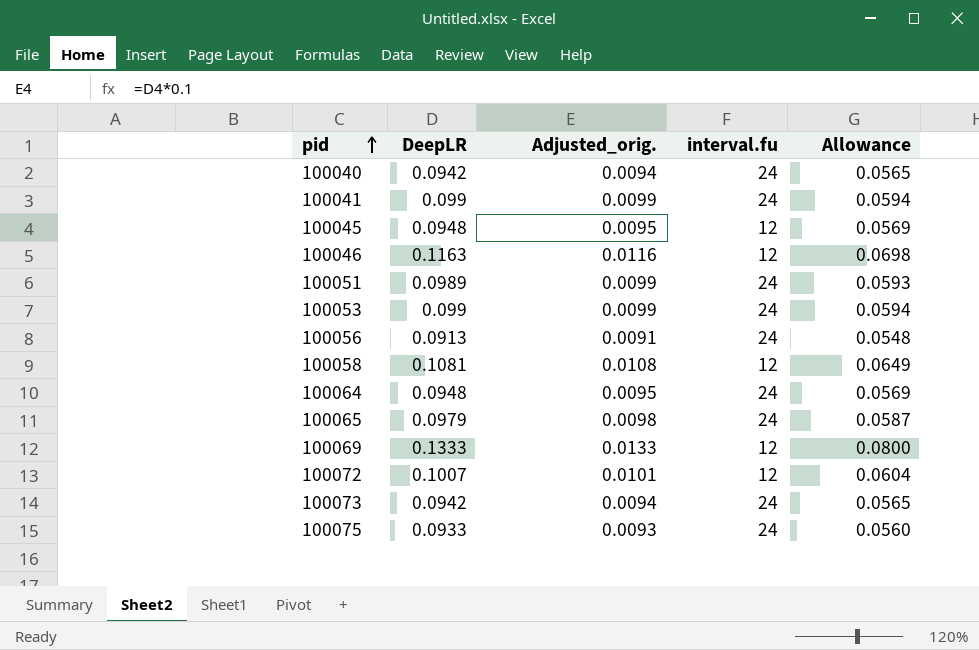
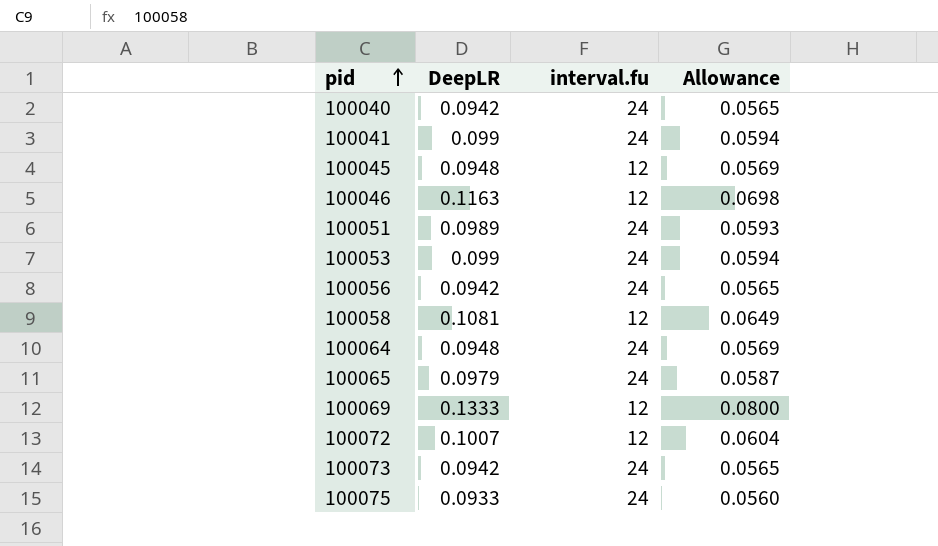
column Adjusted_orig. | formula: [DeepLR] * 0.1 -> none
100056 | DeepLR: 0.0913 -> 0.0942
100056 | Allowance: 0.0548 -> 0.0565

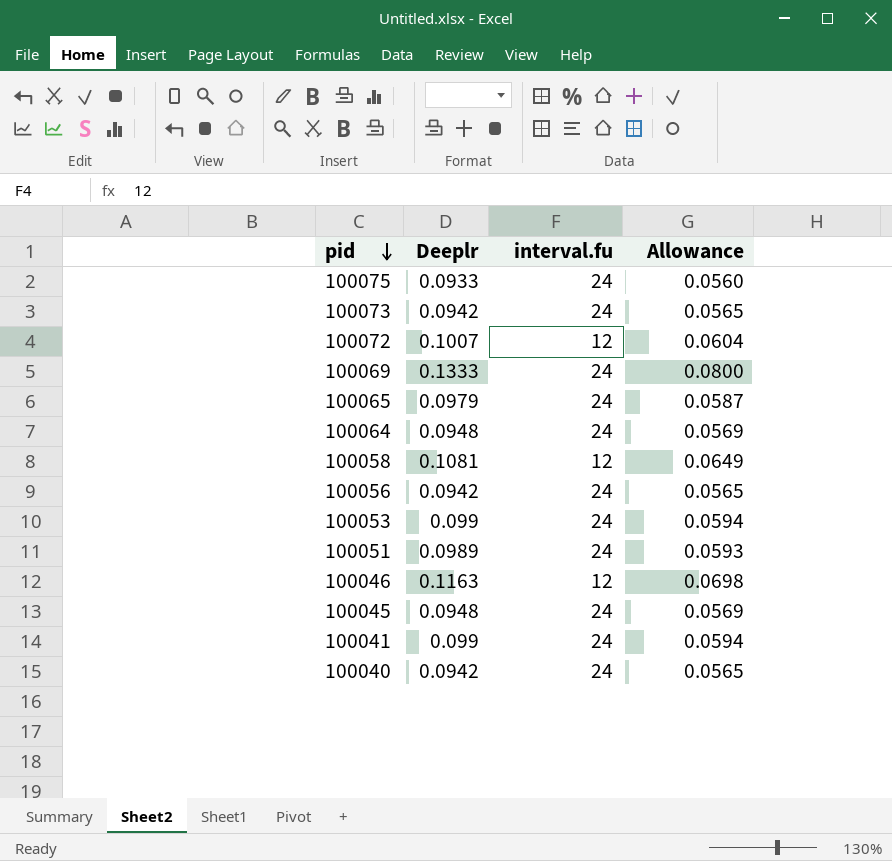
row order: pid ascending -> pid descending
column name: DeepLR -> Deeplr
100069 | interval.fu: 12 -> 24
100045 | interval.fu: 12 -> 24

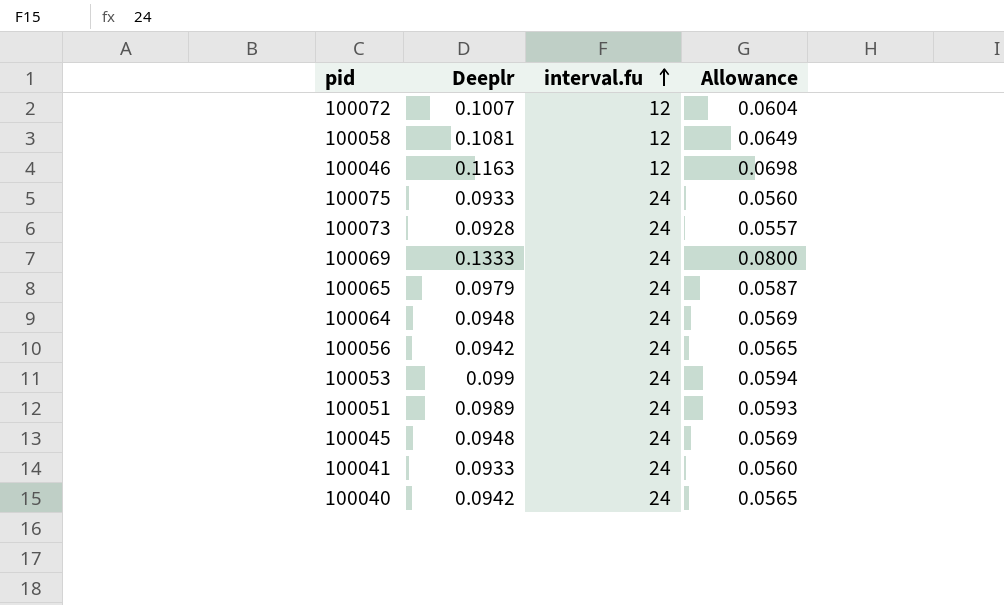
row order: pid descending -> interval.fu ascending
100073 | Deeplr: 0.0942 -> 0.0928
100073 | Allowance: 0.0565 -> 0.0557
100041 | Deeplr: 0.099 -> 0.0933
100041 | Allowance: 0.0594 -> 0.0560

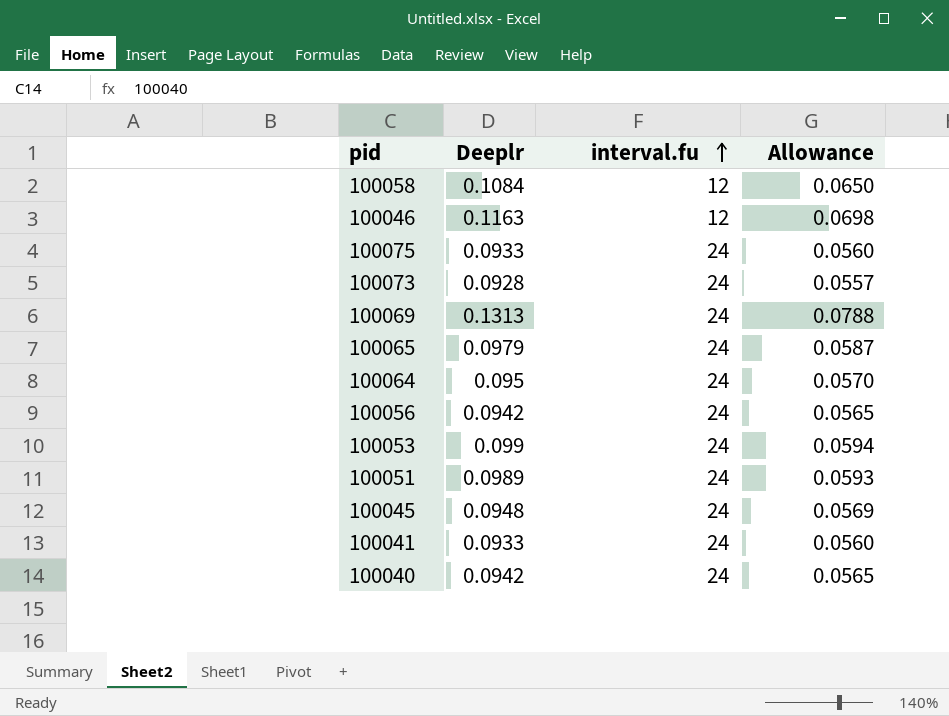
row 100072: 0.1007 | 12 | 0.0604 -> none
100058 | Deeplr: 0.1081 -> 0.1084
100058 | Allowance: 0.0649 -> 0.0650
100069 | Deeplr: 0.1333 -> 0.1313
100069 | Allowance: 0.0800 -> 0.0788
100064 | Deeplr: 0.0948 -> 0.095
100064 | Allowance: 0.0569 -> 0.0570

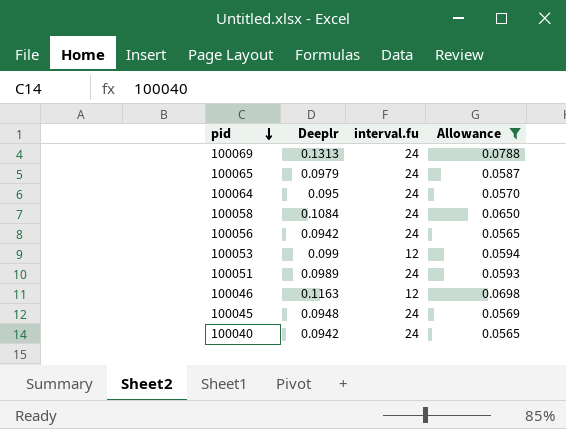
filter: none -> Allowance >= 0.0565
row order: interval.fu ascending -> pid descending
100058 | interval.fu: 12 -> 24
100053 | interval.fu: 24 -> 12

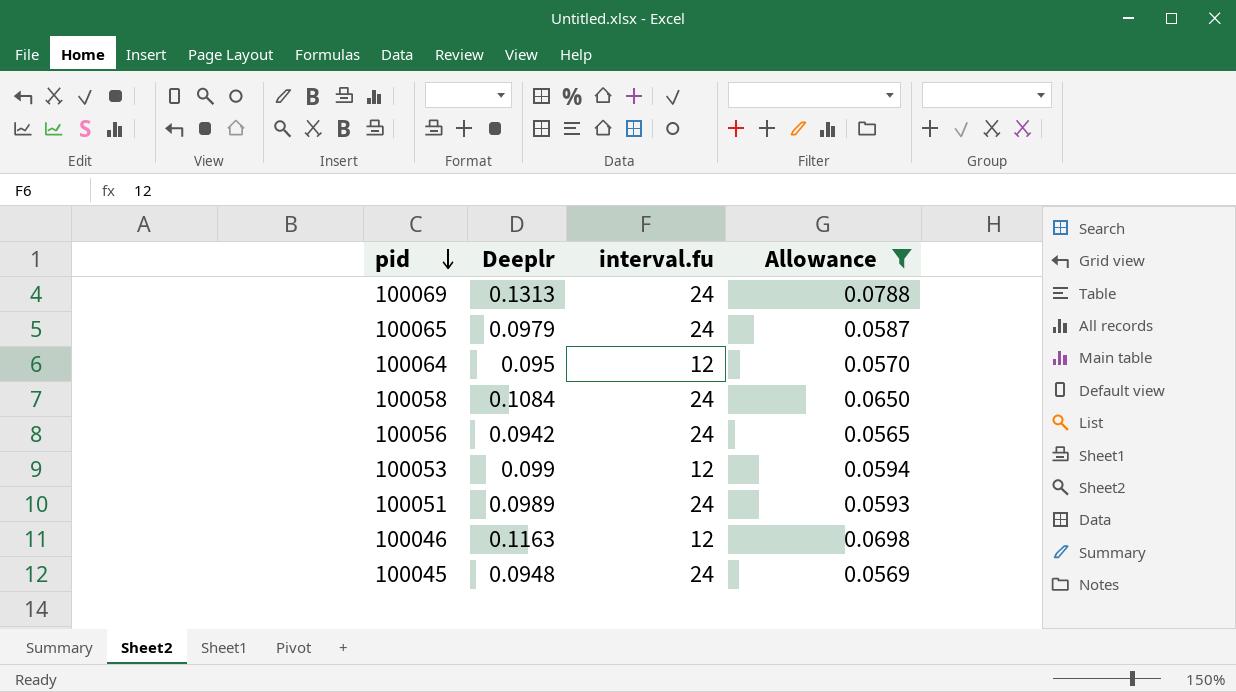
row 100040: 0.0942 | 24 | 0.0565 -> none
100064 | interval.fu: 24 -> 12

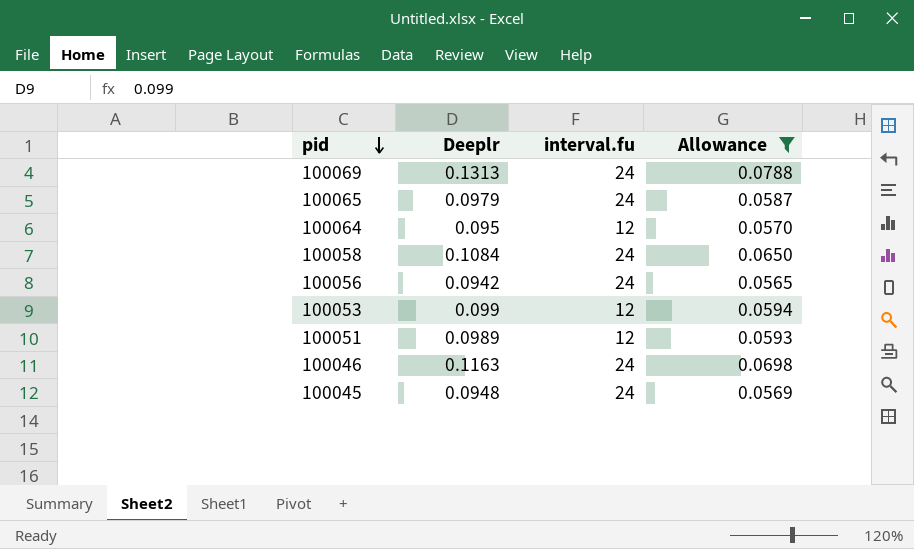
100051 | interval.fu: 24 -> 12
100046 | interval.fu: 12 -> 24

